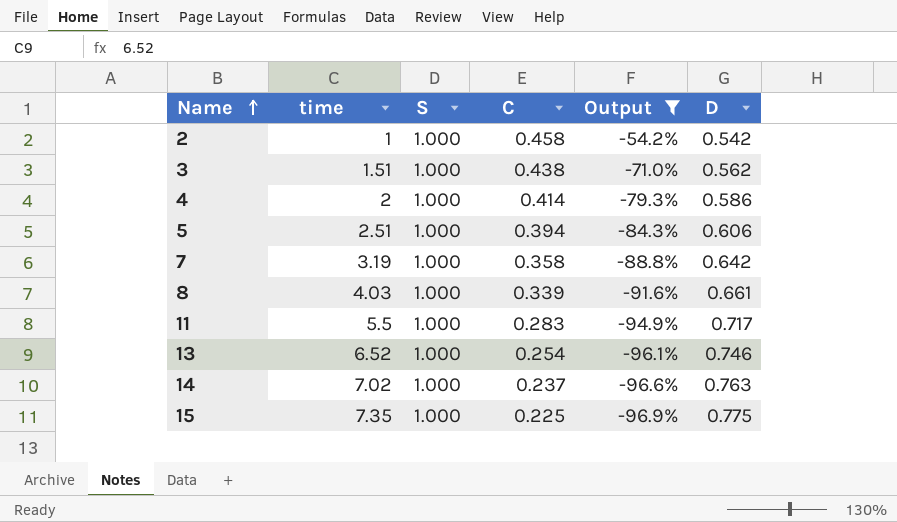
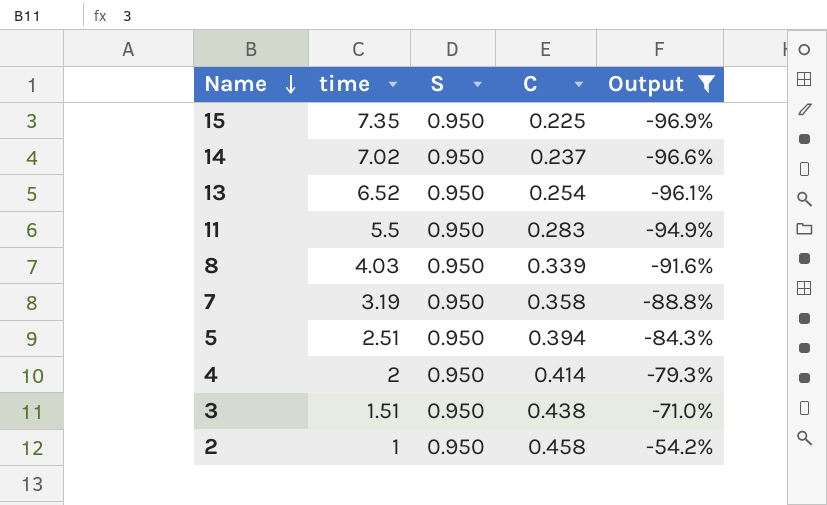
row order: Name ascending -> Name descending
column D | formula: [S] - [C] -> none
15 | S: 1.000 -> 0.950
14 | S: 1.000 -> 0.950
13 | S: 1.000 -> 0.950
11 | S: 1.000 -> 0.950
8 | S: 1.000 -> 0.950
7 | S: 1.000 -> 0.950
5 | S: 1.000 -> 0.950
4 | S: 1.000 -> 0.950
3 | S: 1.000 -> 0.950
2 | S: 1.000 -> 0.950

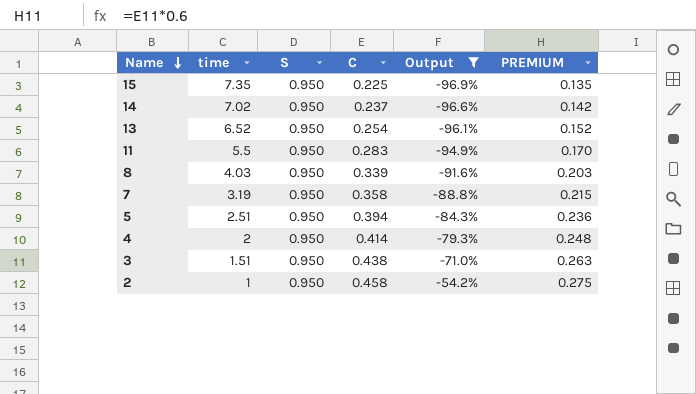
column PREMIUM | formula: none -> [C] * 0.6

